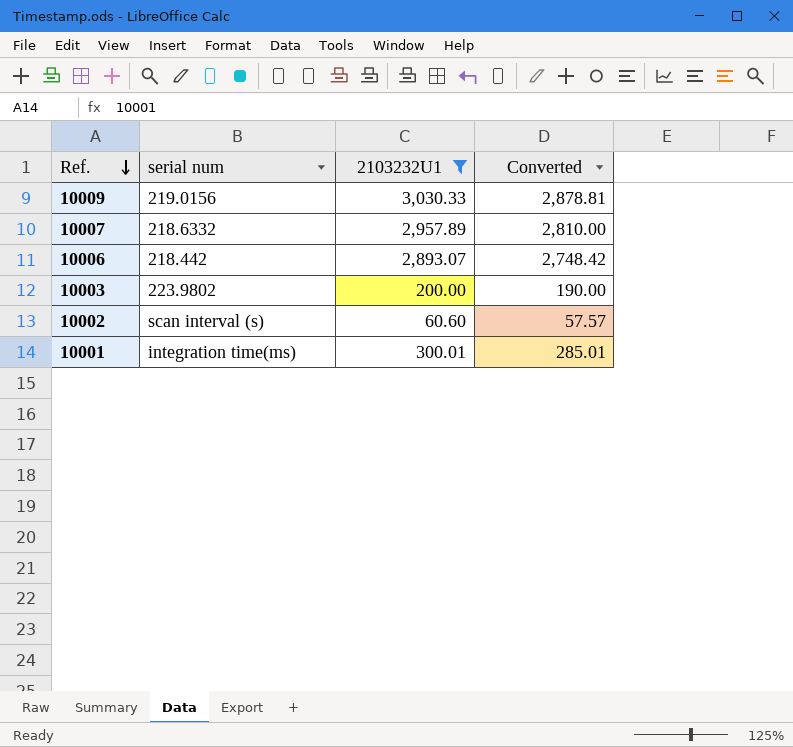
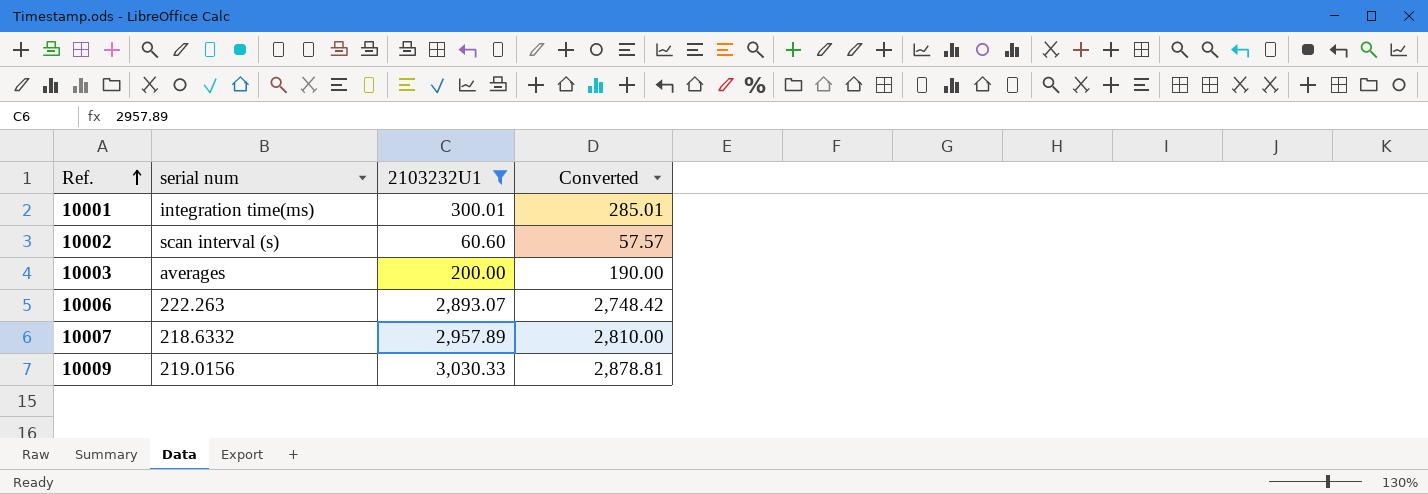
row order: Ref. descending -> Ref. ascending
10003 | serial num: 223.9802 -> averages
10006 | serial num: 218.442 -> 222.263

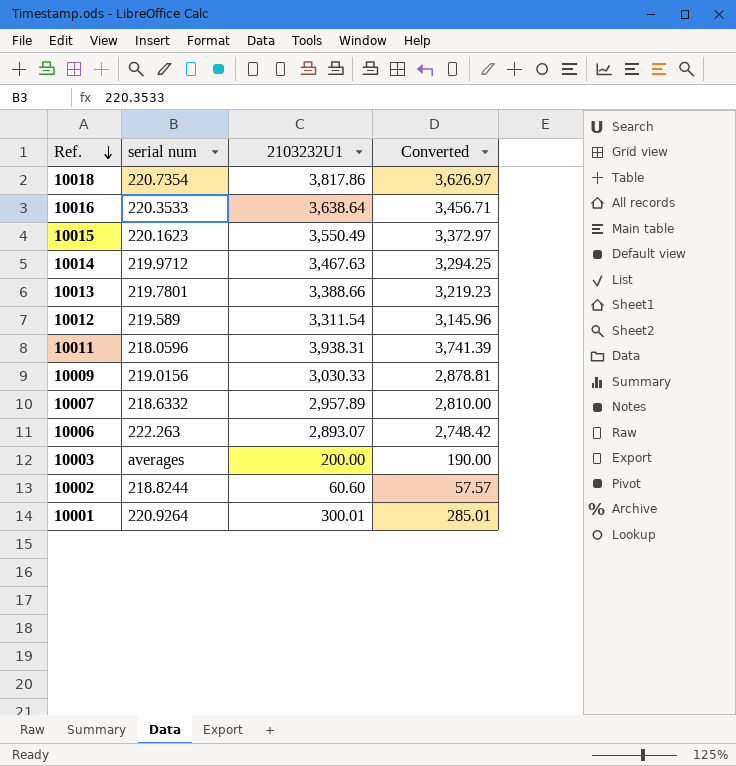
filter: 2103232U1 <= 3,030.33 -> none
row order: Ref. ascending -> Ref. descending
10002 | serial num: scan interval (s) -> 218.8244
10001 | serial num: integration time(ms) -> 220.9264

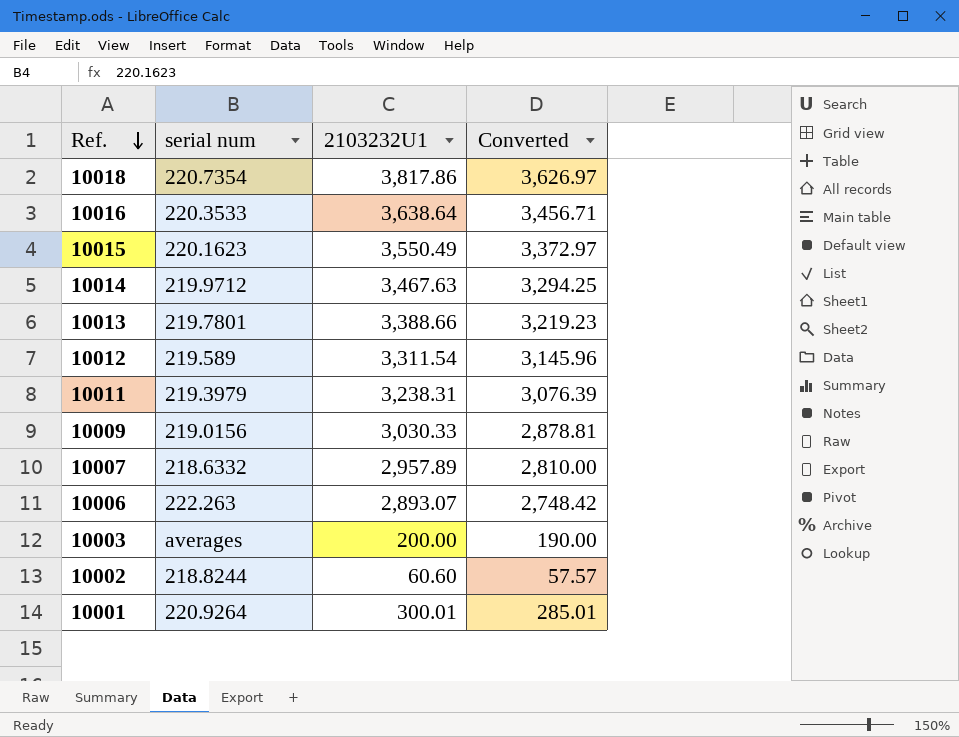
10011 | serial num: 218.0596 -> 219.3979
10011 | 2103232U1: 3,938.31 -> 3,238.31
10011 | Converted: 3,741.39 -> 3,076.39

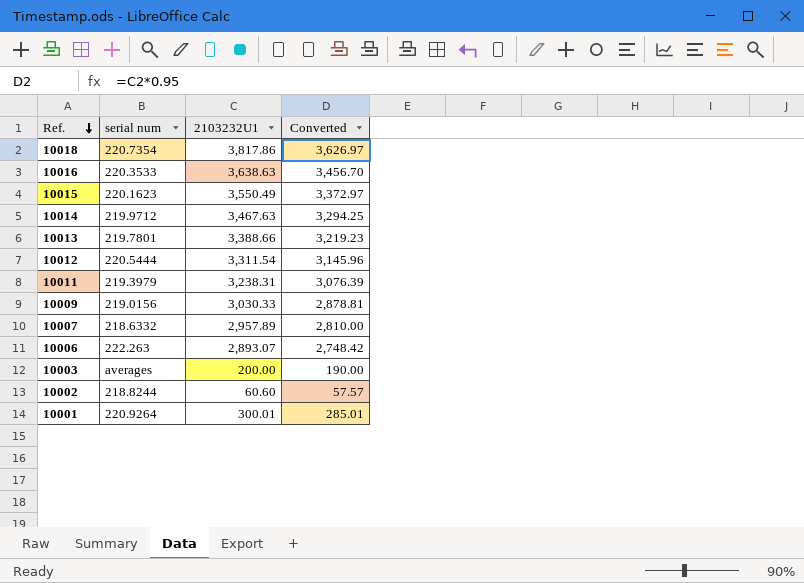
10016 | 2103232U1: 3,638.64 -> 3,638.63
10016 | Converted: 3,456.71 -> 3,456.70
10012 | serial num: 219.589 -> 220.5444

